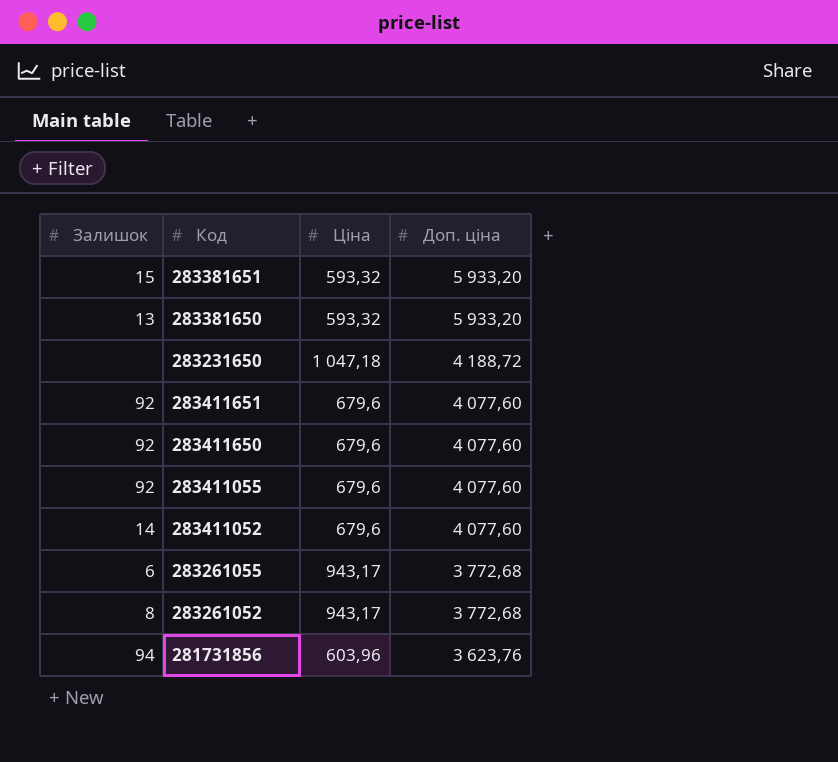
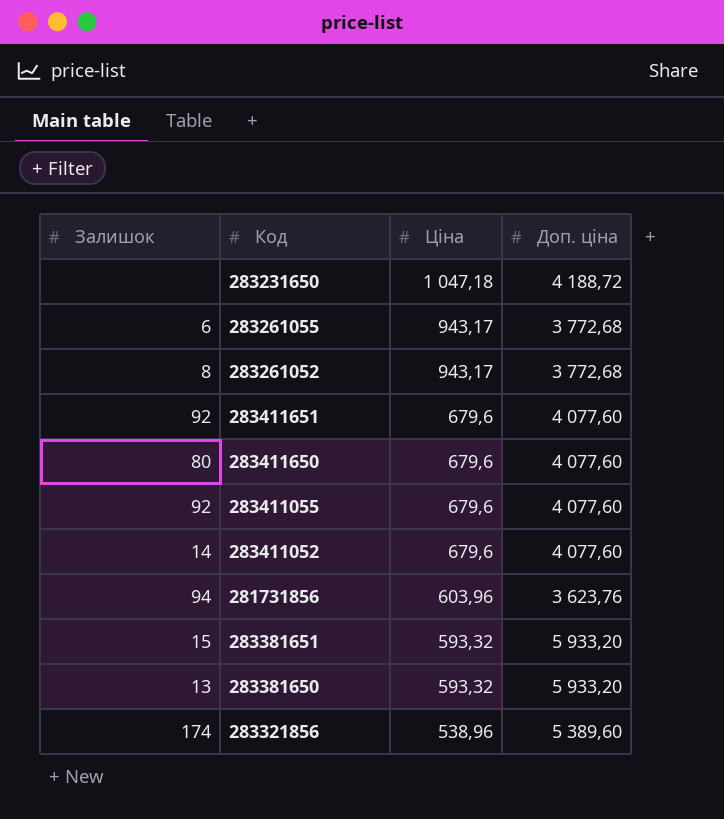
row order: Доп. ціна descending -> Ціна descending
283411650 | Залишок: 92 -> 80
row 283321856: none -> 174 | 538,96 | 5 389,60

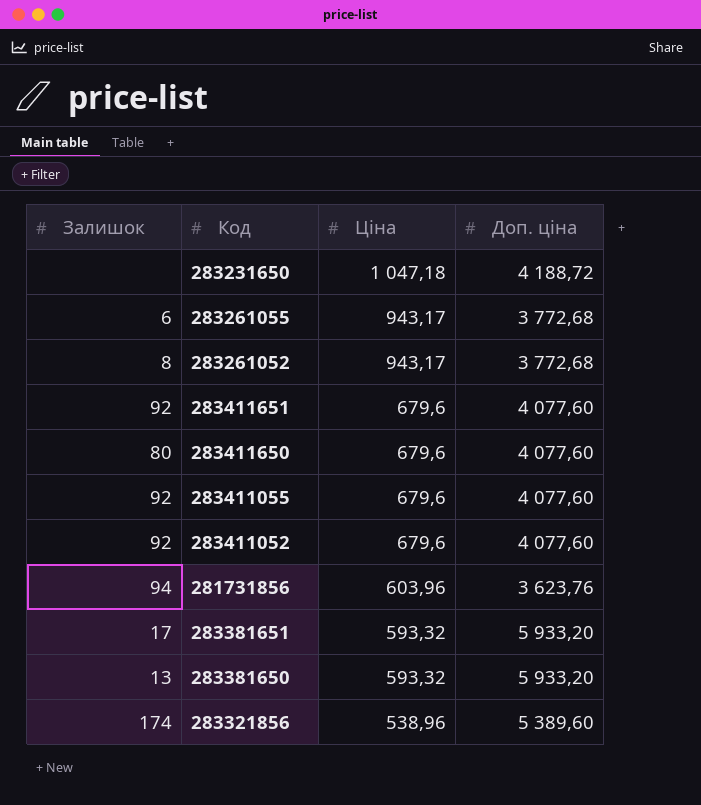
283411052 | Залишок: 14 -> 92
283381651 | Залишок: 15 -> 17

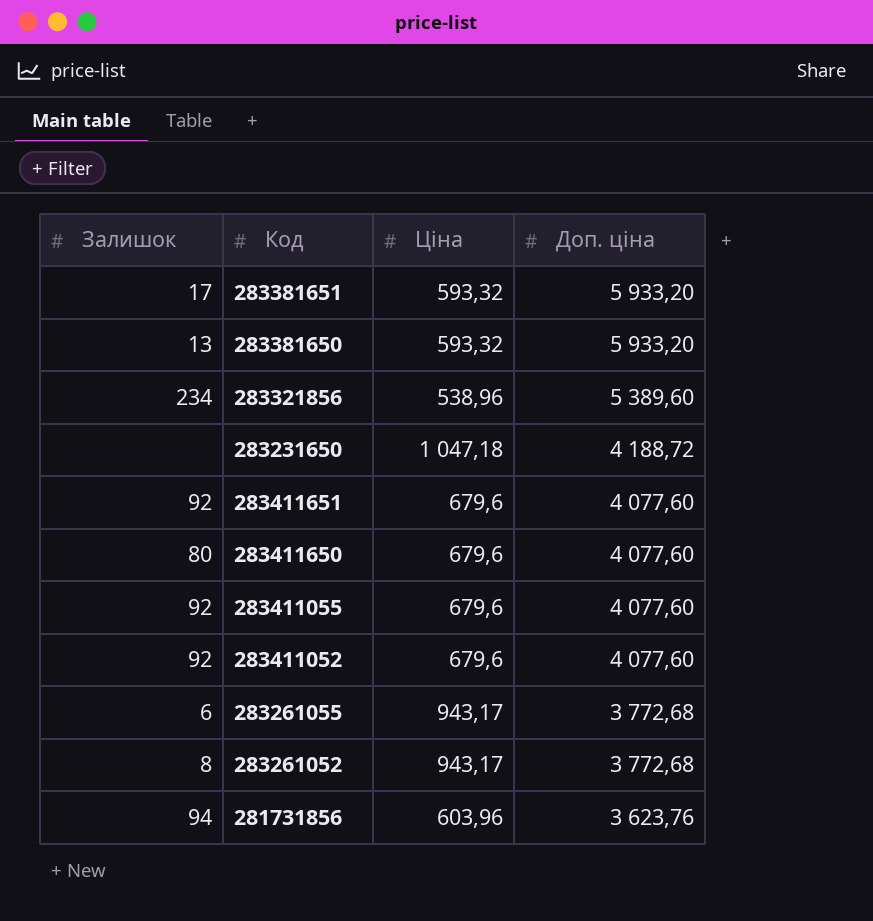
row order: Ціна descending -> Доп. ціна descending
283321856 | Залишок: 174 -> 234

